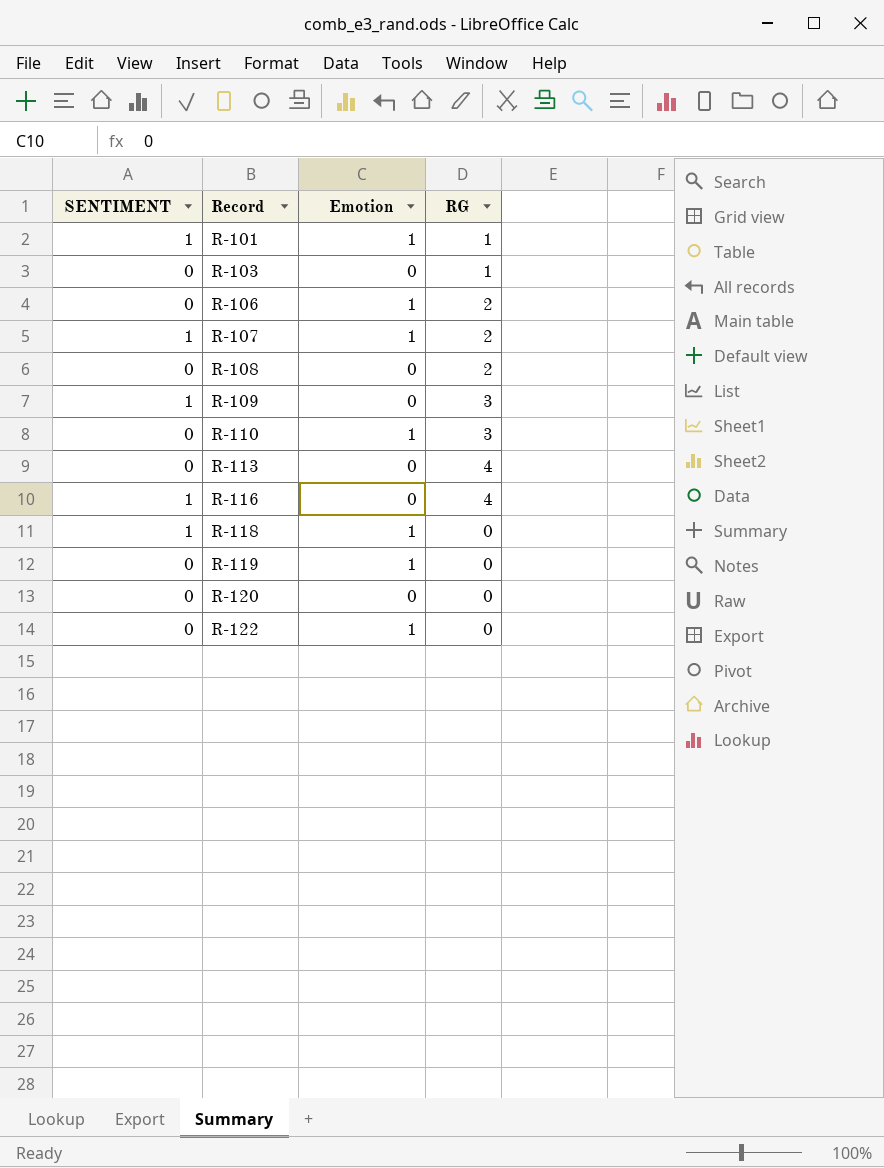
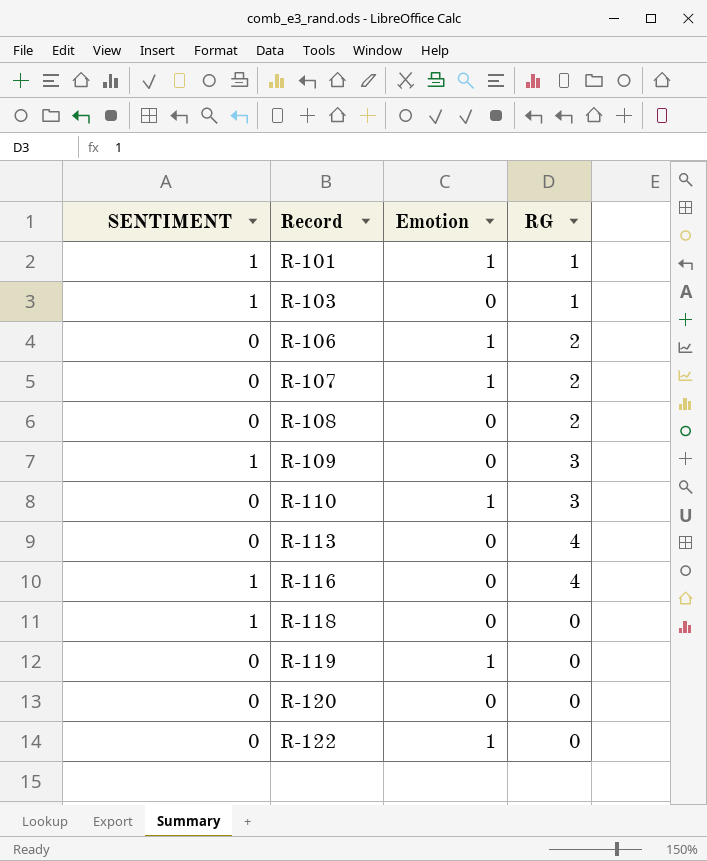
R-103 | SENTIMENT: 0 -> 1
R-107 | SENTIMENT: 1 -> 0
R-118 | Emotion: 1 -> 0

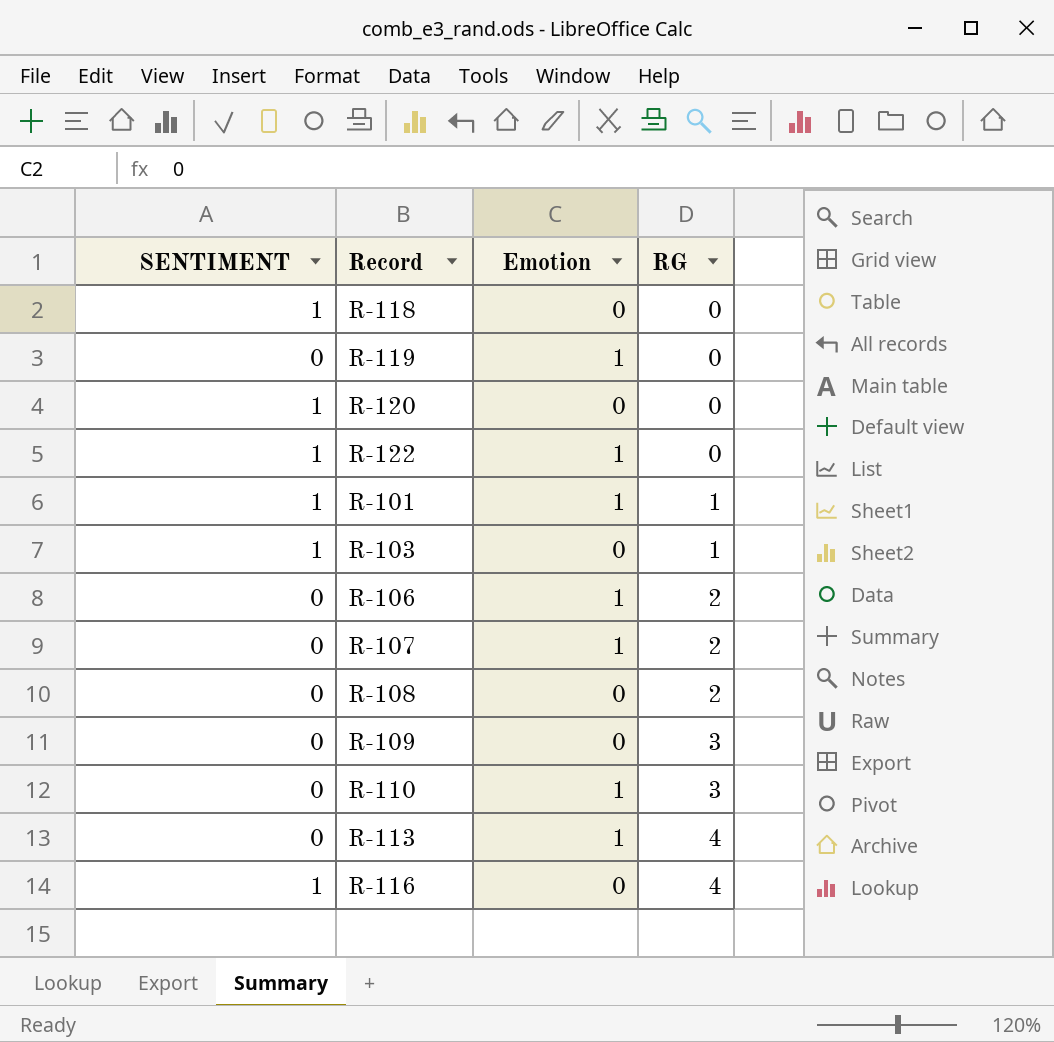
row order: Record ascending -> RG ascending
R-120 | SENTIMENT: 0 -> 1
R-122 | SENTIMENT: 0 -> 1
R-109 | SENTIMENT: 1 -> 0
R-113 | Emotion: 0 -> 1

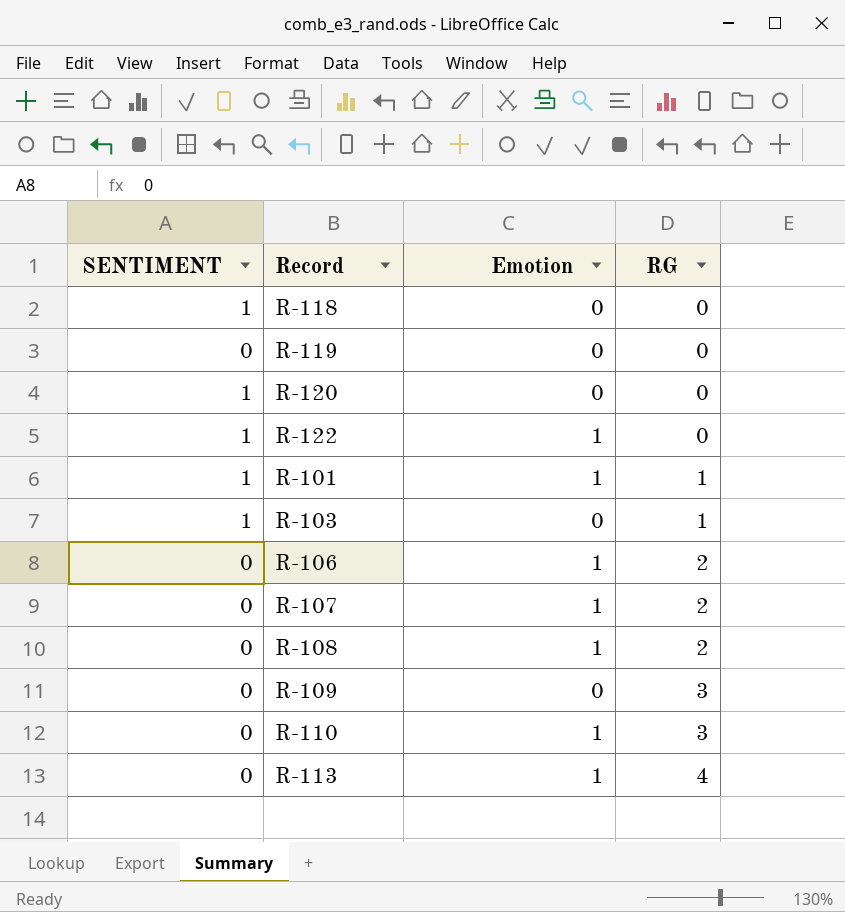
row R-116: 1 | 0 | 4 -> none
R-119 | Emotion: 1 -> 0
R-108 | Emotion: 0 -> 1

